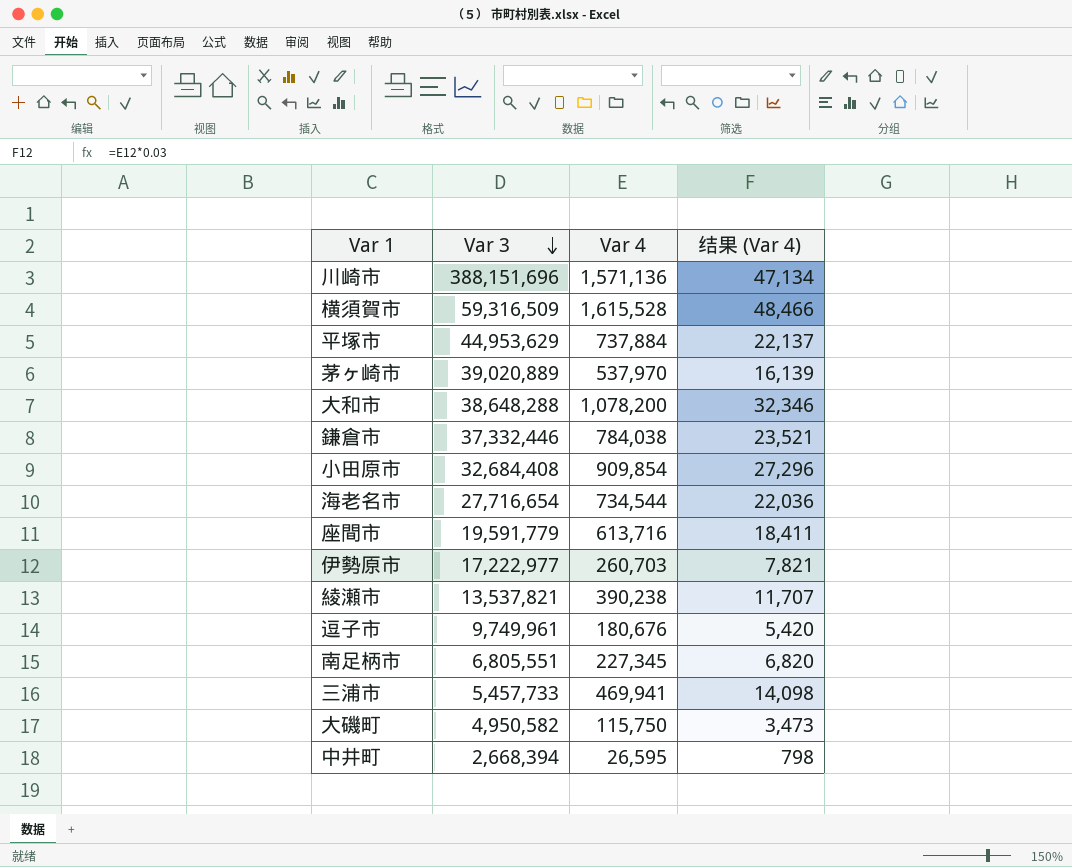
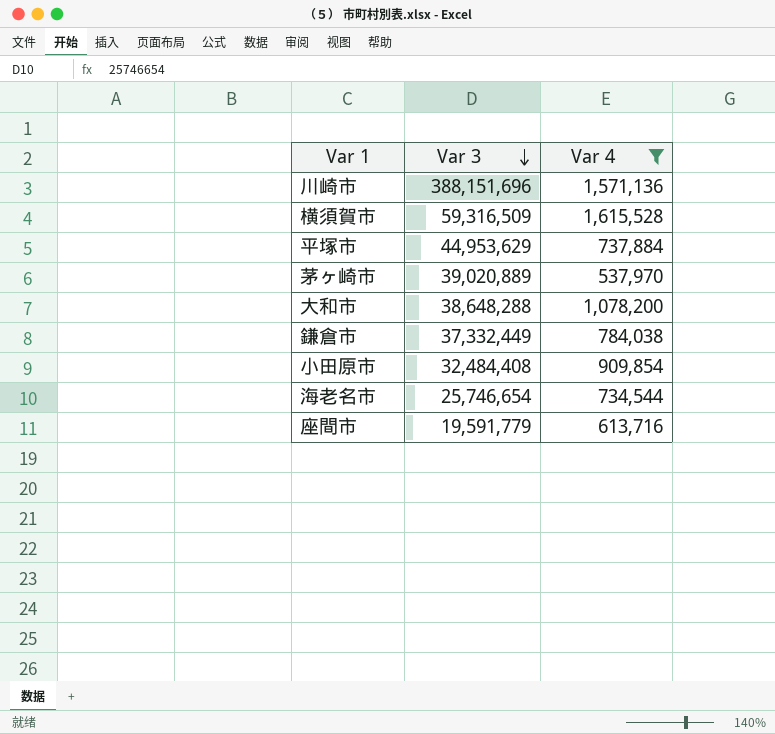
filter: none -> Var 4 >= 537,970
column 结果 (Var 4) | formula: [Var 4] * 0.03 -> none
鎌倉市 | Var 3: 37,332,446 -> 37,332,449
小田原市 | Var 3: 32,684,408 -> 32,484,408
海老名市 | Var 3: 27,716,654 -> 25,746,654

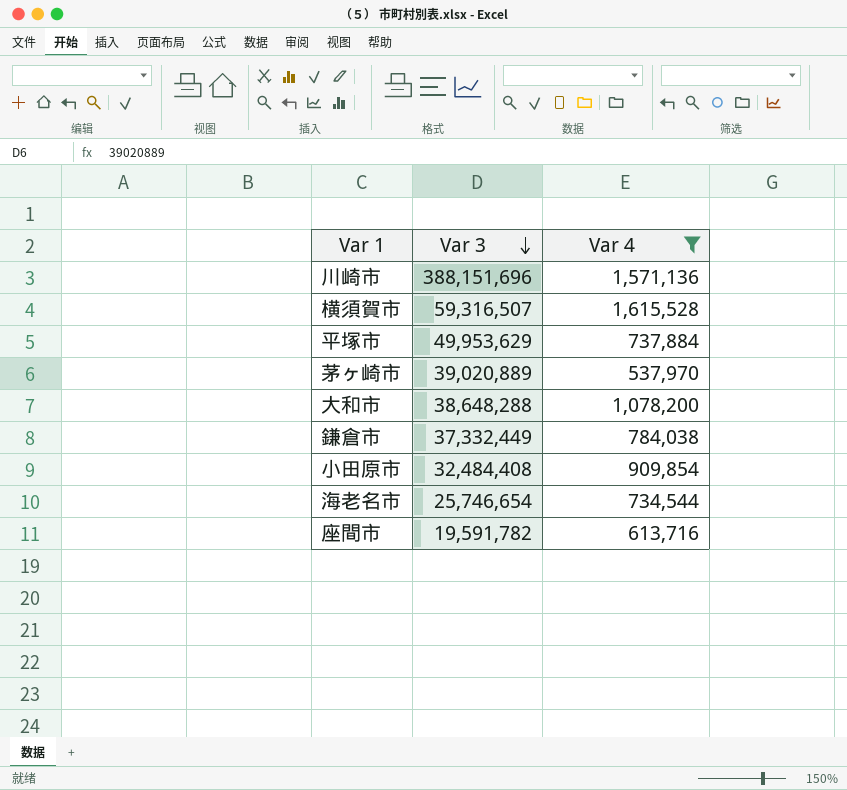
横須賀市 | Var 3: 59,316,509 -> 59,316,507
平塚市 | Var 3: 44,953,629 -> 49,953,629
座間市 | Var 3: 19,591,779 -> 19,591,782

